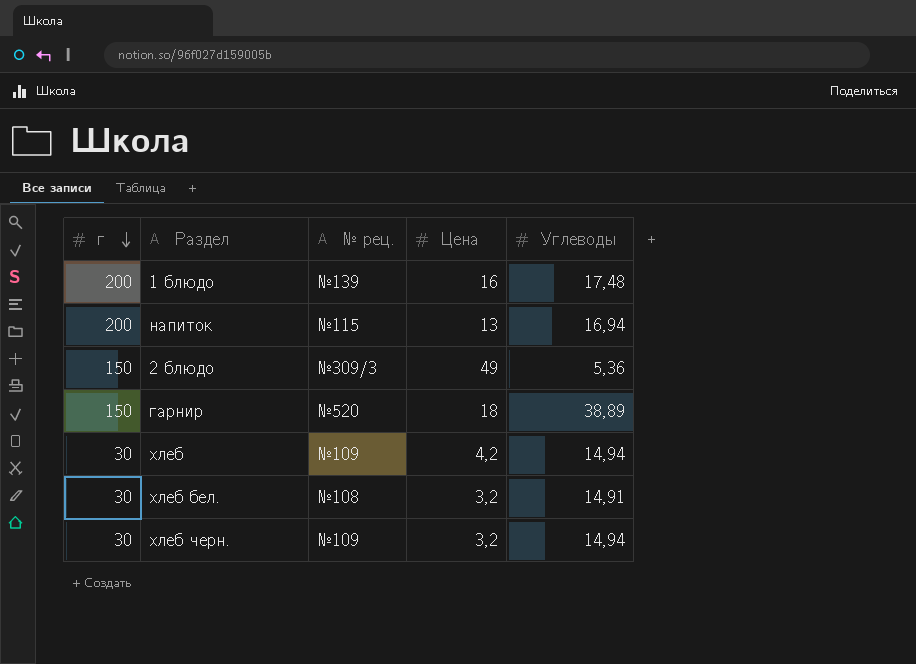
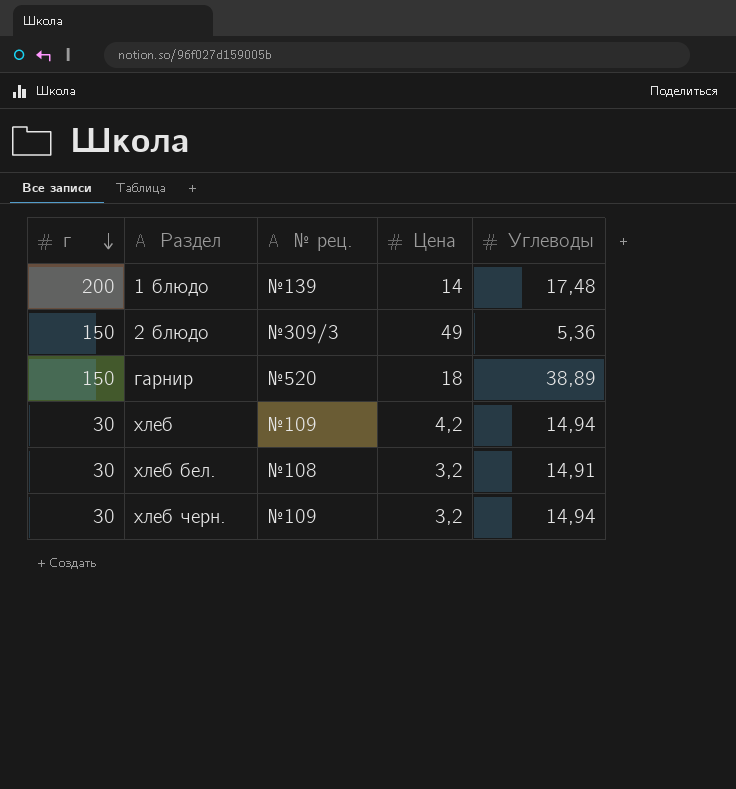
row напиток: 200 | №115 | 13 | 16,94 -> none
1 блюдо | Цена: 16 -> 14

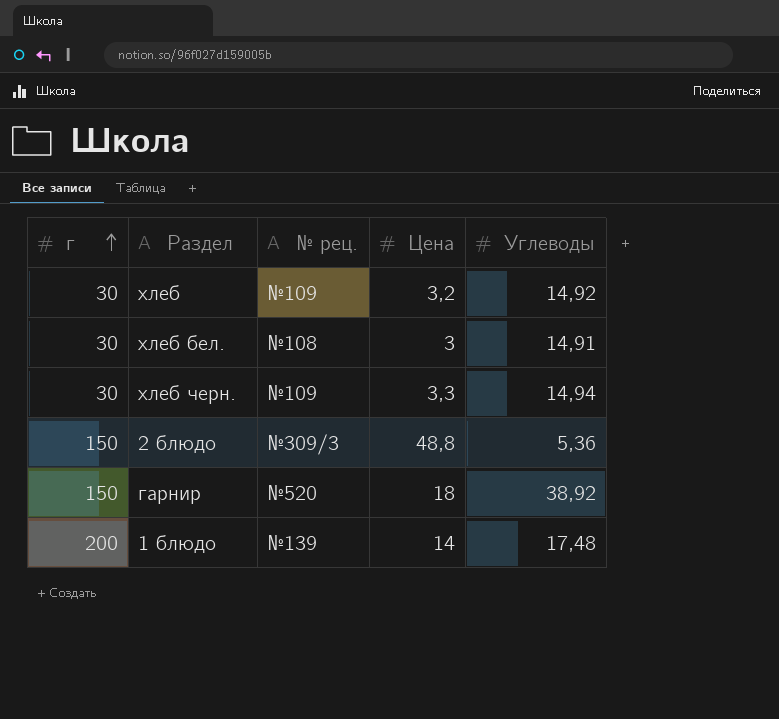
row order: г descending -> г ascending
хлеб | Цена: 4,2 -> 3,2
хлеб | Углеводы: 14,94 -> 14,92
хлеб бел. | Цена: 3,2 -> 3
хлеб черн. | Цена: 3,2 -> 3,3
2 блюдо | Цена: 49 -> 48,8
гарнир | Углеводы: 38,89 -> 38,92

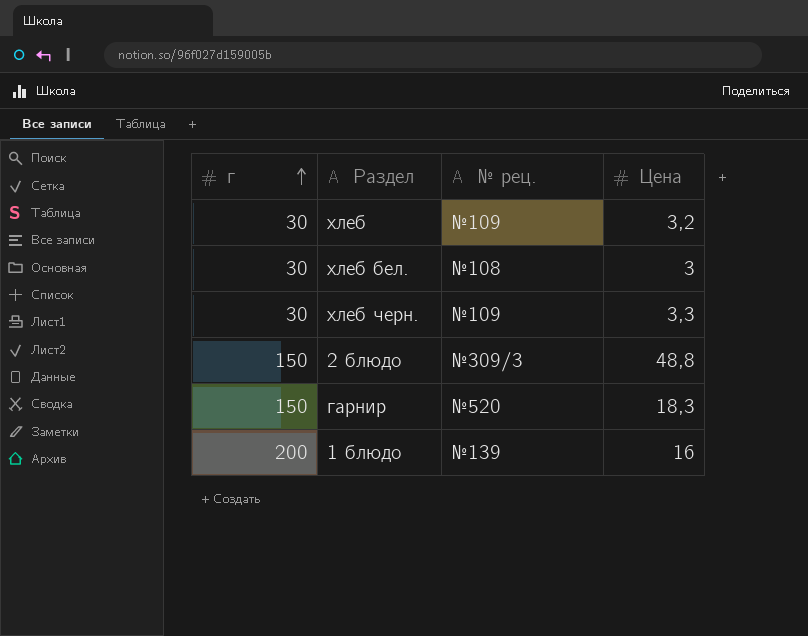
column Углеводы | position: 5 -> none
гарнир | Цена: 18 -> 18,3
1 блюдо | Цена: 14 -> 16

